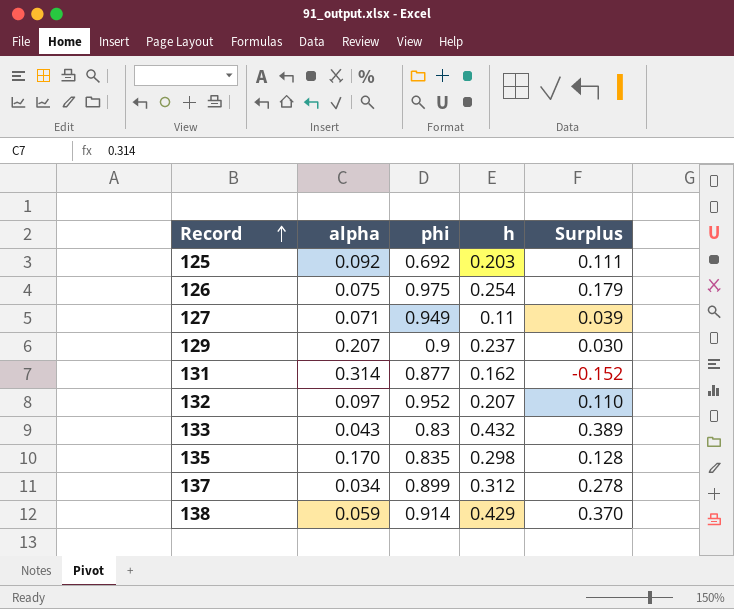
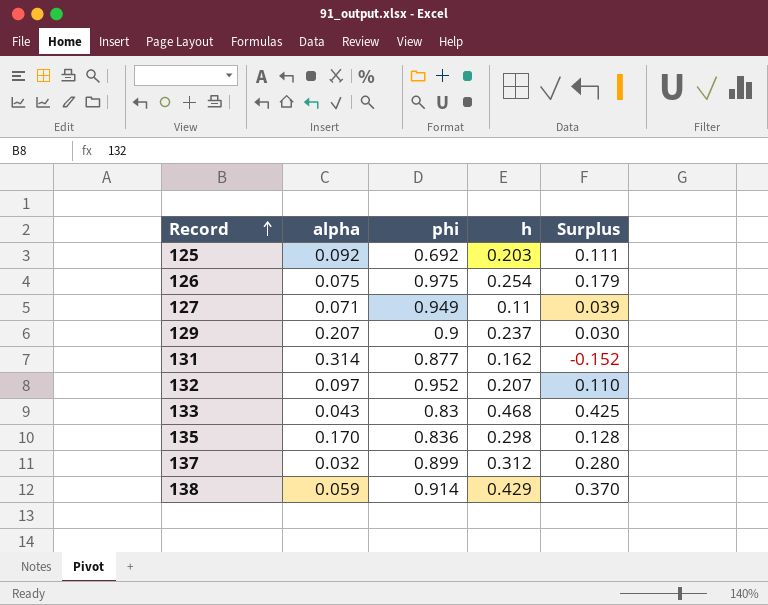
133 | h: 0.432 -> 0.468
133 | Surplus: 0.389 -> 0.425
135 | phi: 0.835 -> 0.836
137 | alpha: 0.034 -> 0.032
137 | Surplus: 0.278 -> 0.280

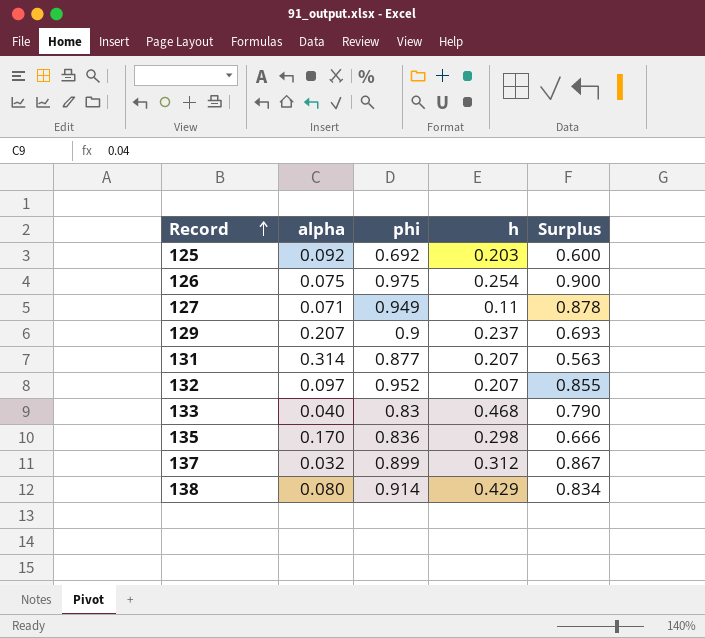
column Surplus | formula: [h] - [alpha] -> [phi] - [alpha]
131 | h: 0.162 -> 0.207
133 | alpha: 0.043 -> 0.040
138 | alpha: 0.059 -> 0.080

